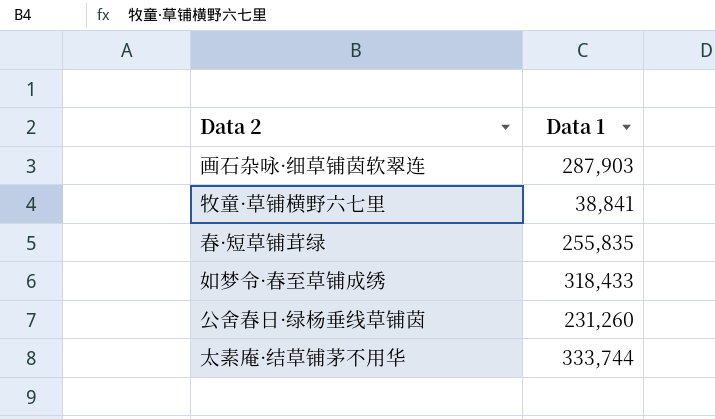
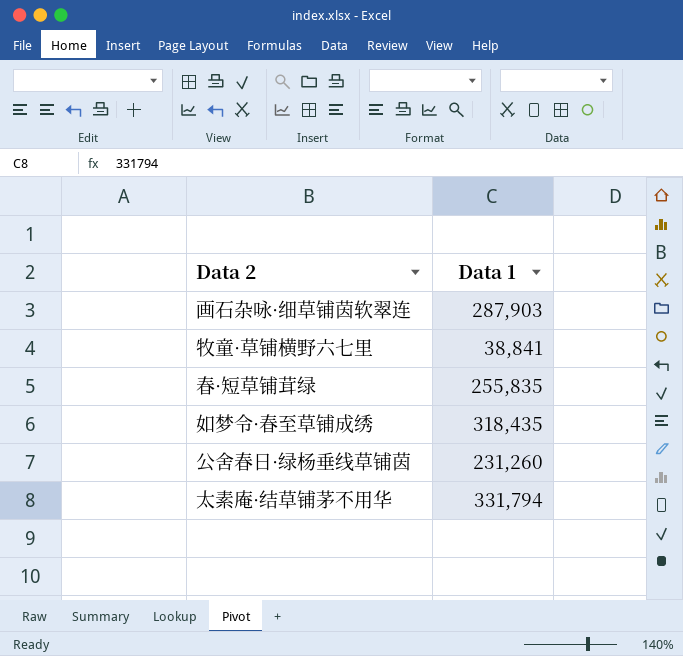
如梦令·春至草铺成绣 | Data 1: 318,433 -> 318,435
太素庵·结草铺茅不用华 | Data 1: 333,744 -> 331,794

